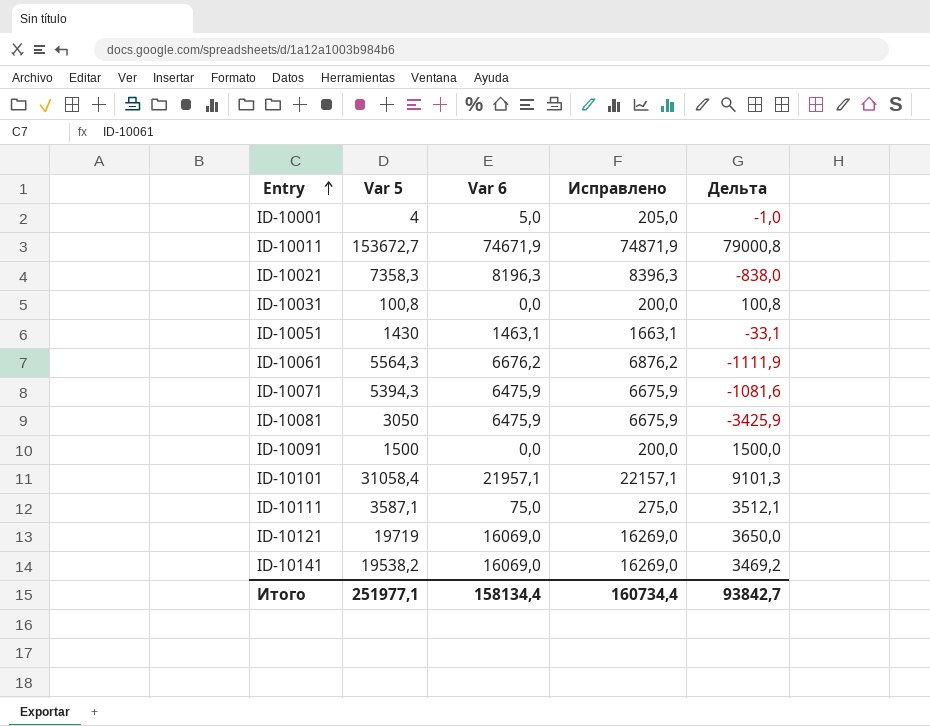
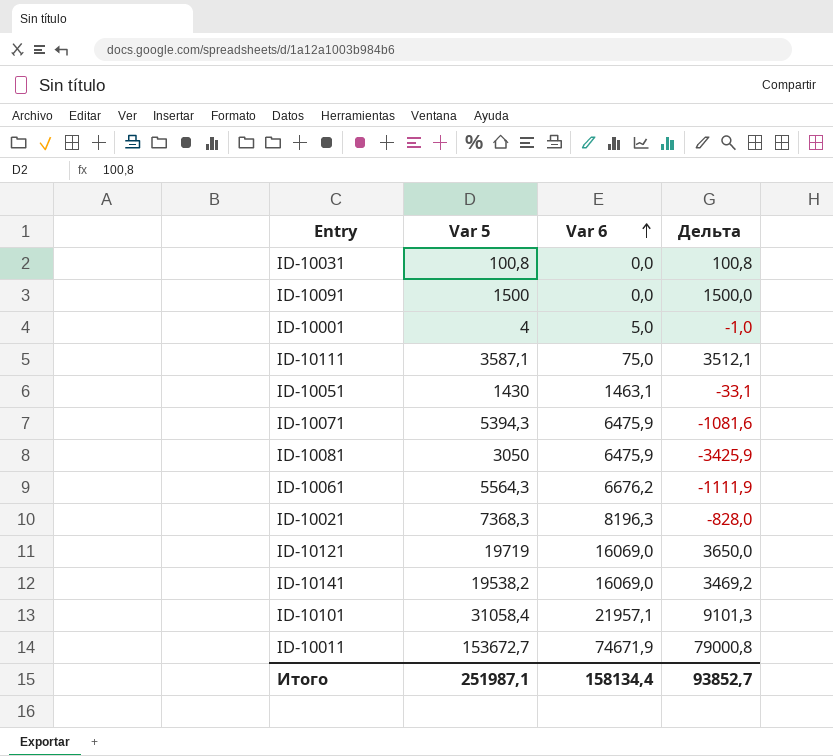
row order: Entry ascending -> Var 6 ascending
column Исправлено | formula: [Var 6] + 200 -> none
ID-10021 | Var 5: 7358,3 -> 7368,3
ID-10021 | Дельта: -838,0 -> -828,0
Итого | Var 5: 251977,1 -> 251987,1
Итого | Дельта: 93842,7 -> 93852,7

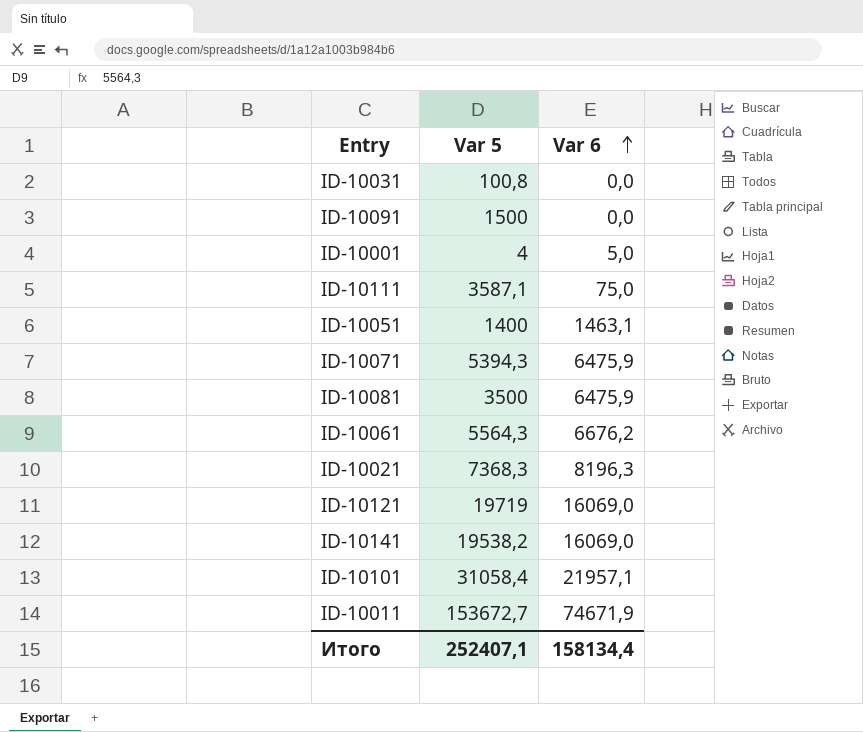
column Дельта | formula: [Var 5] - [Var 6] -> none
ID-10051 | Var 5: 1430 -> 1400
ID-10081 | Var 5: 3050 -> 3500
Итого | Var 5: 251987,1 -> 252407,1

